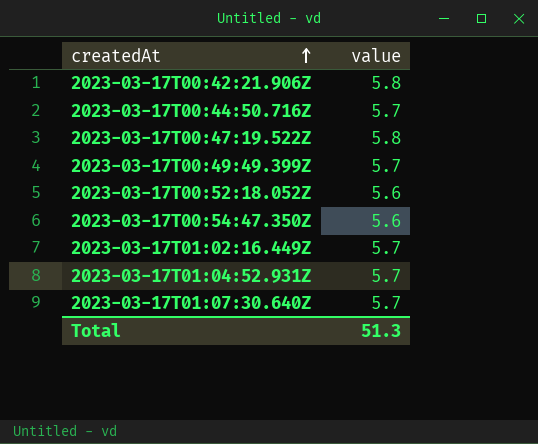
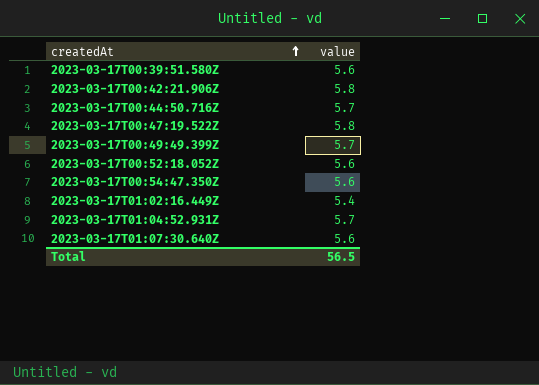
row 2023-03-17T00:39:51.580Z: none -> 5.6
2023-03-17T01:02:16.449Z | value: 5.7 -> 5.4
2023-03-17T01:07:30.640Z | value: 5.7 -> 5.6
Total | value: 51.3 -> 56.5

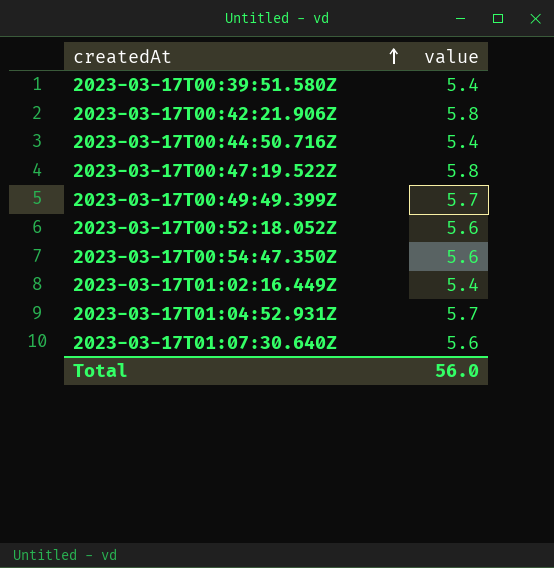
2023-03-17T00:39:51.580Z | value: 5.6 -> 5.4
2023-03-17T00:44:50.716Z | value: 5.7 -> 5.4
Total | value: 56.5 -> 56.0

